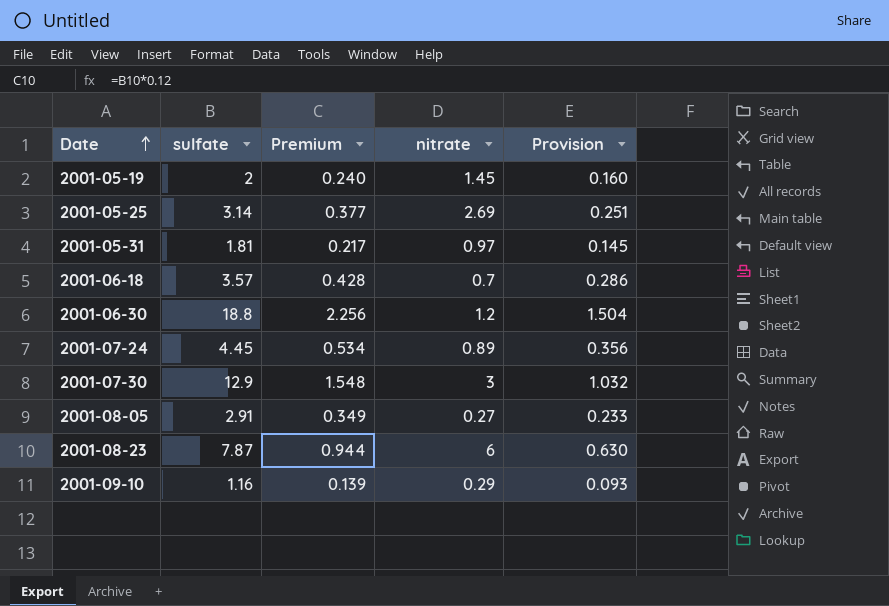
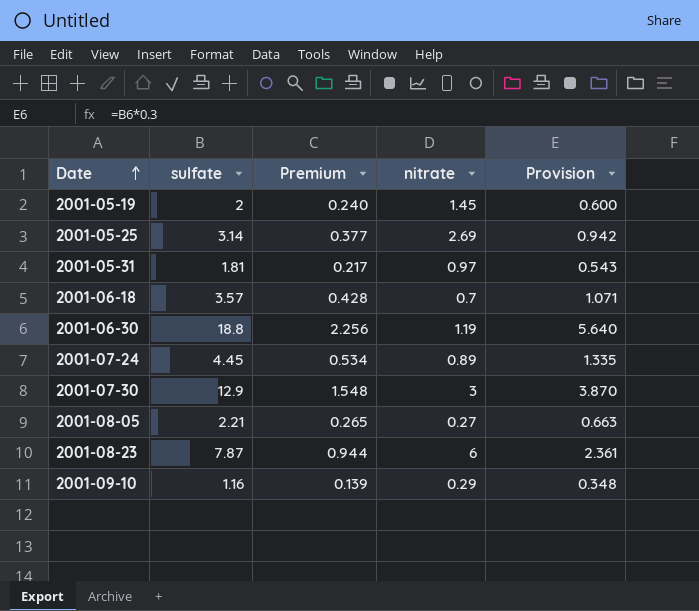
column Provision | formula: [sulfate] * 0.08 -> [sulfate] * 0.3
2001-06-30 | nitrate: 1.2 -> 1.19
2001-08-05 | sulfate: 2.91 -> 2.21
2001-08-05 | Premium: 0.349 -> 0.265

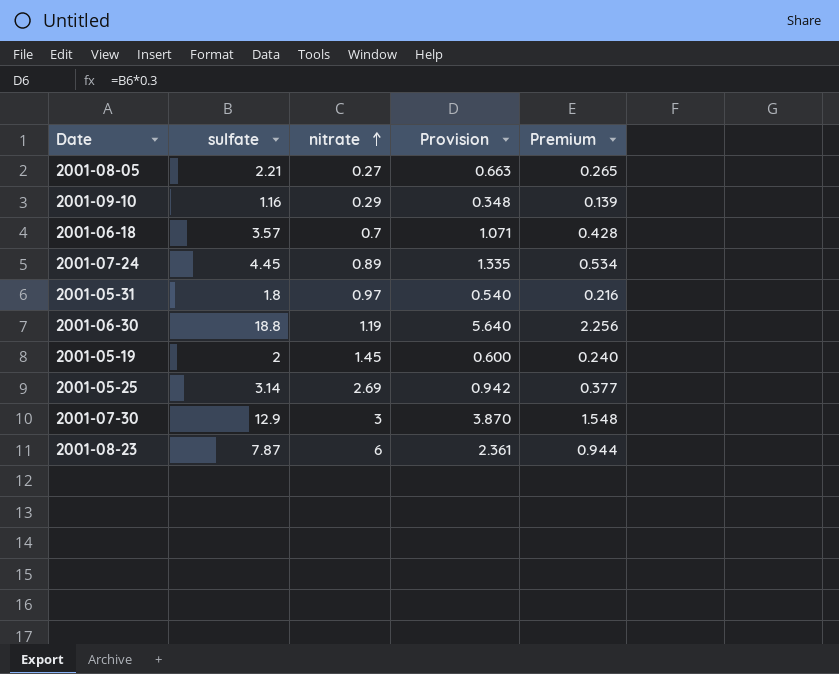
row order: Date ascending -> nitrate ascending
column Premium | position: 3 -> 5
2001-05-31 | sulfate: 1.81 -> 1.8
2001-05-31 | Provision: 0.543 -> 0.540
2001-05-31 | Premium: 0.217 -> 0.216

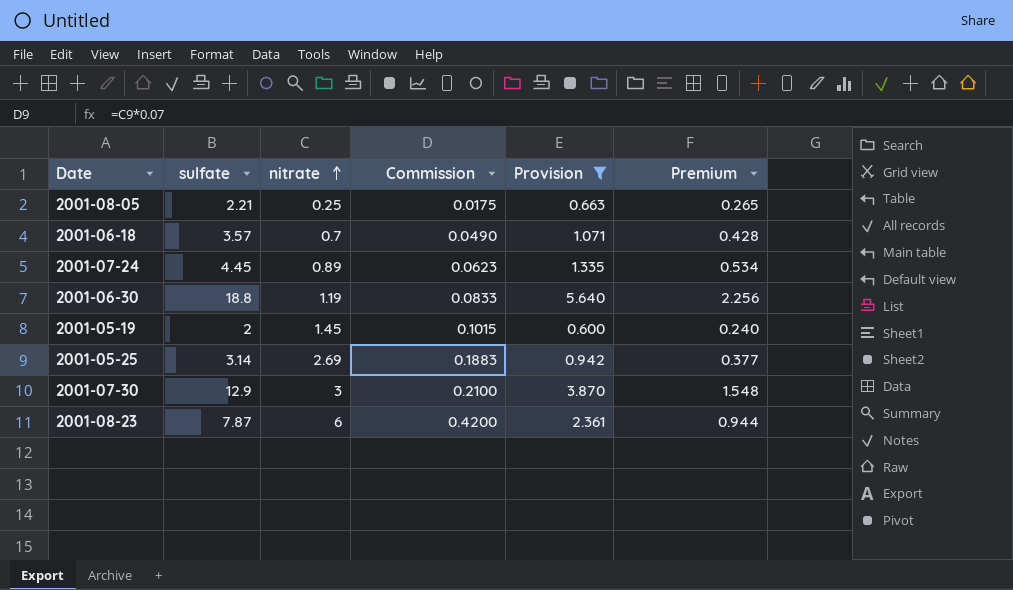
filter: none -> Provision >= 0.600
column Commission | formula: none -> [nitrate] * 0.07
2001-08-05 | nitrate: 0.27 -> 0.25

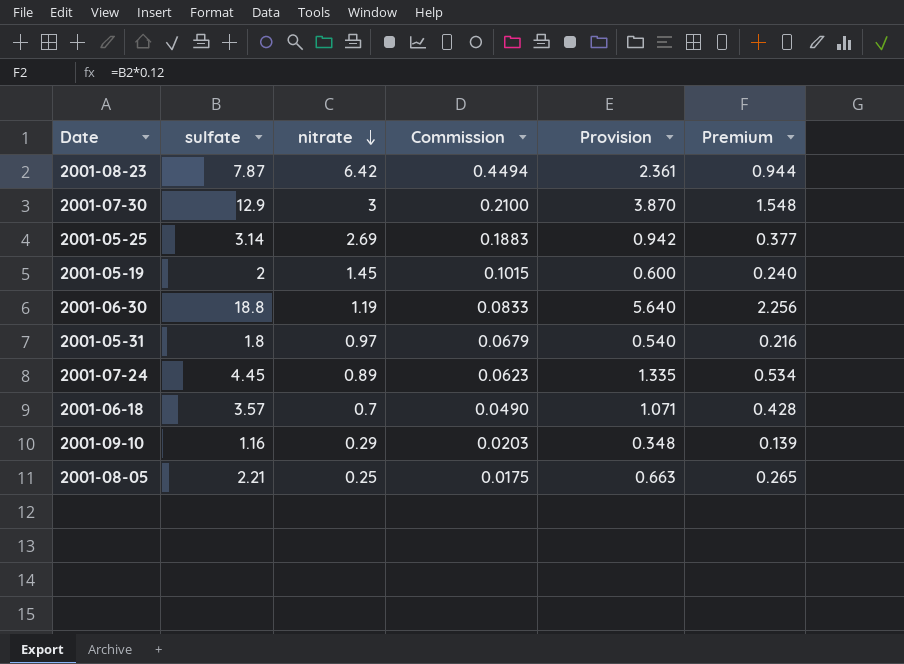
filter: Provision >= 0.600 -> none
row order: nitrate ascending -> nitrate descending
2001-08-23 | nitrate: 6 -> 6.42
2001-08-23 | Commission: 0.4200 -> 0.4494

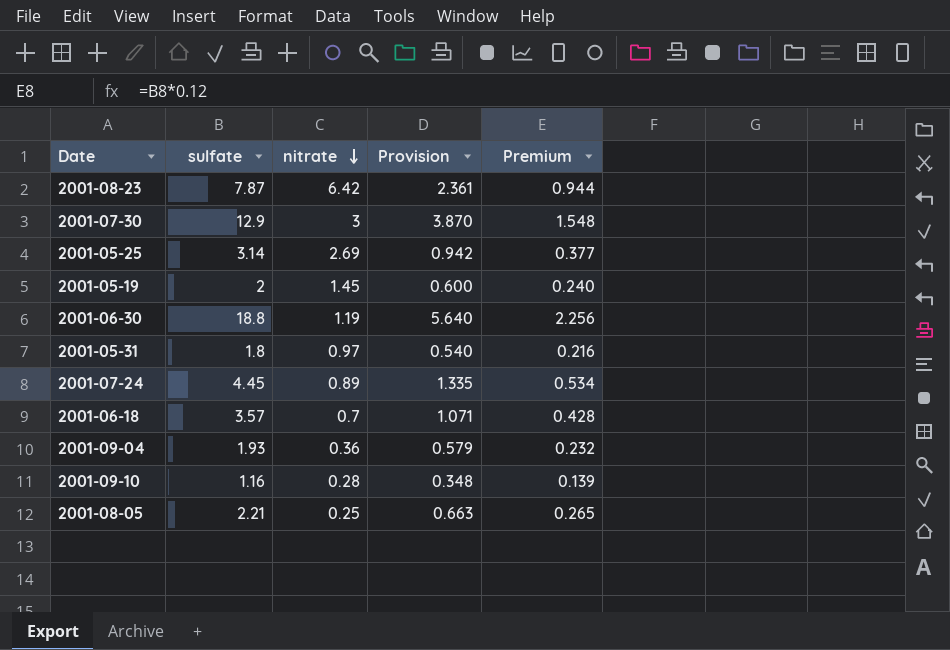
column Commission | formula: [nitrate] * 0.07 -> none
row 2001-09-04: none -> 1.93 | 0.36 | 0.579 | 0.232
2001-09-10 | nitrate: 0.29 -> 0.28

